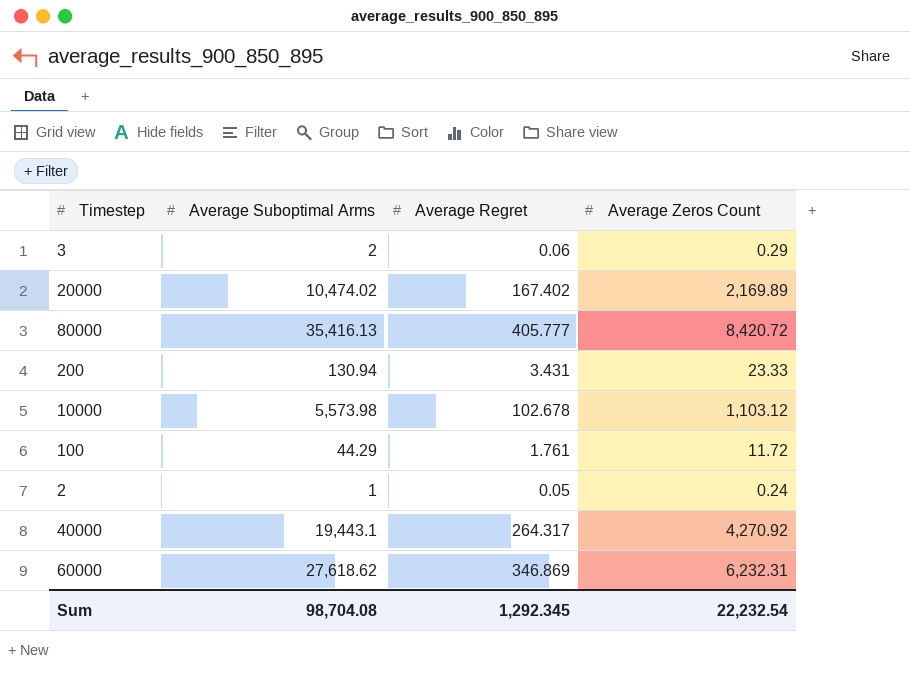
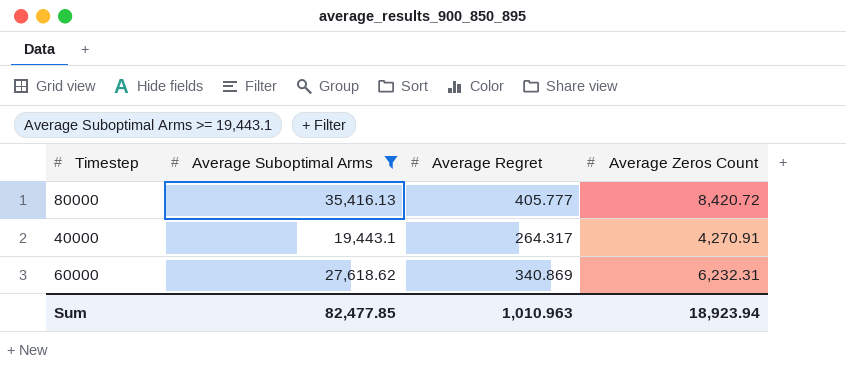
filter: none -> Average Suboptimal Arms >= 19,443.1
40000 | Average Zeros Count: 4,270.92 -> 4,270.91
60000 | Average Regret: 346.869 -> 340.869
Sum | Average Suboptimal Arms: 98,704.08 -> 82,477.85
Sum | Average Regret: 1,292.345 -> 1,010.963
Sum | Average Zeros Count: 22,232.54 -> 18,923.94

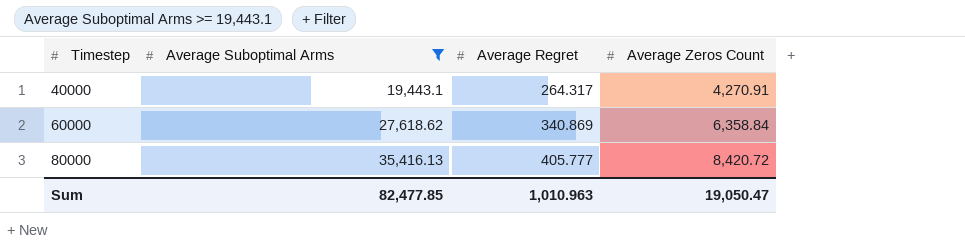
row order: none -> Timestep ascending
60000 | Average Zeros Count: 6,232.31 -> 6,358.84
Sum | Average Zeros Count: 18,923.94 -> 19,050.47

